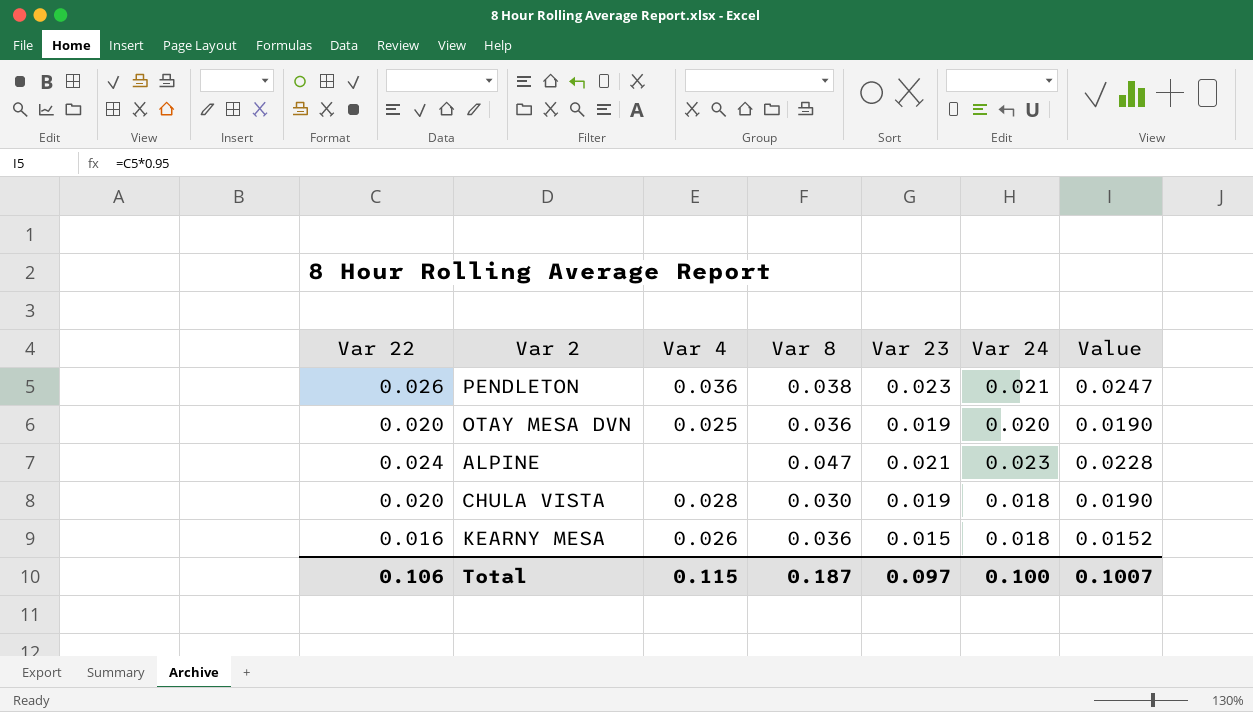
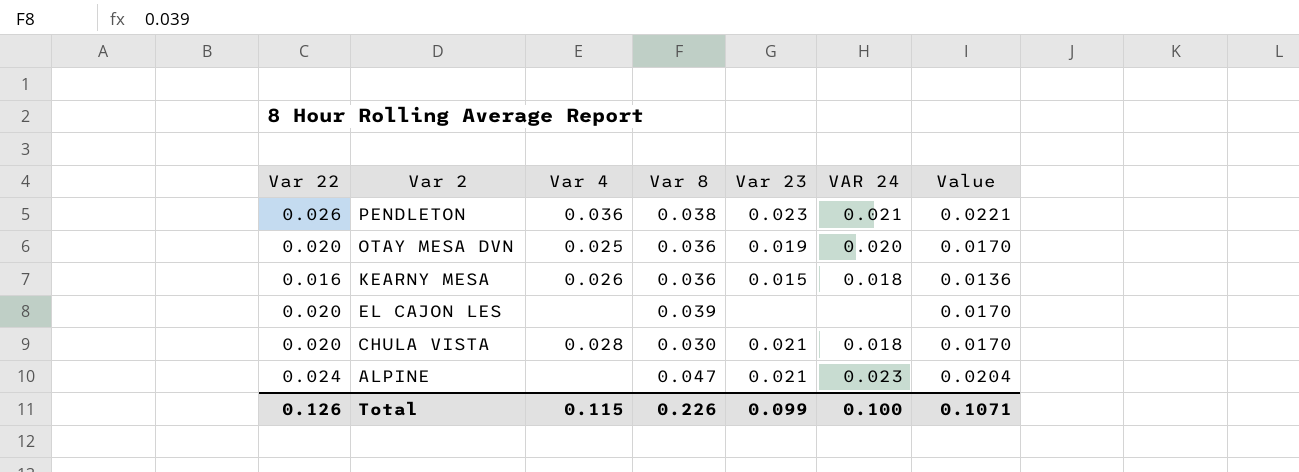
row order: none -> Var 2 descending
column name: Var 24 -> VAR 24
column Value | formula: [Var 22] * 0.95 -> [Var 22] * 0.85
row EL CAJON LES: none -> 0.020 | none | 0.039 | none | none | 0.0170
CHULA VISTA | Var 23: 0.019 -> 0.021
Total | Var 22: 0.106 -> 0.126
Total | Var 8: 0.187 -> 0.226
Total | Var 23: 0.097 -> 0.099
Total | Value: 0.1007 -> 0.1071

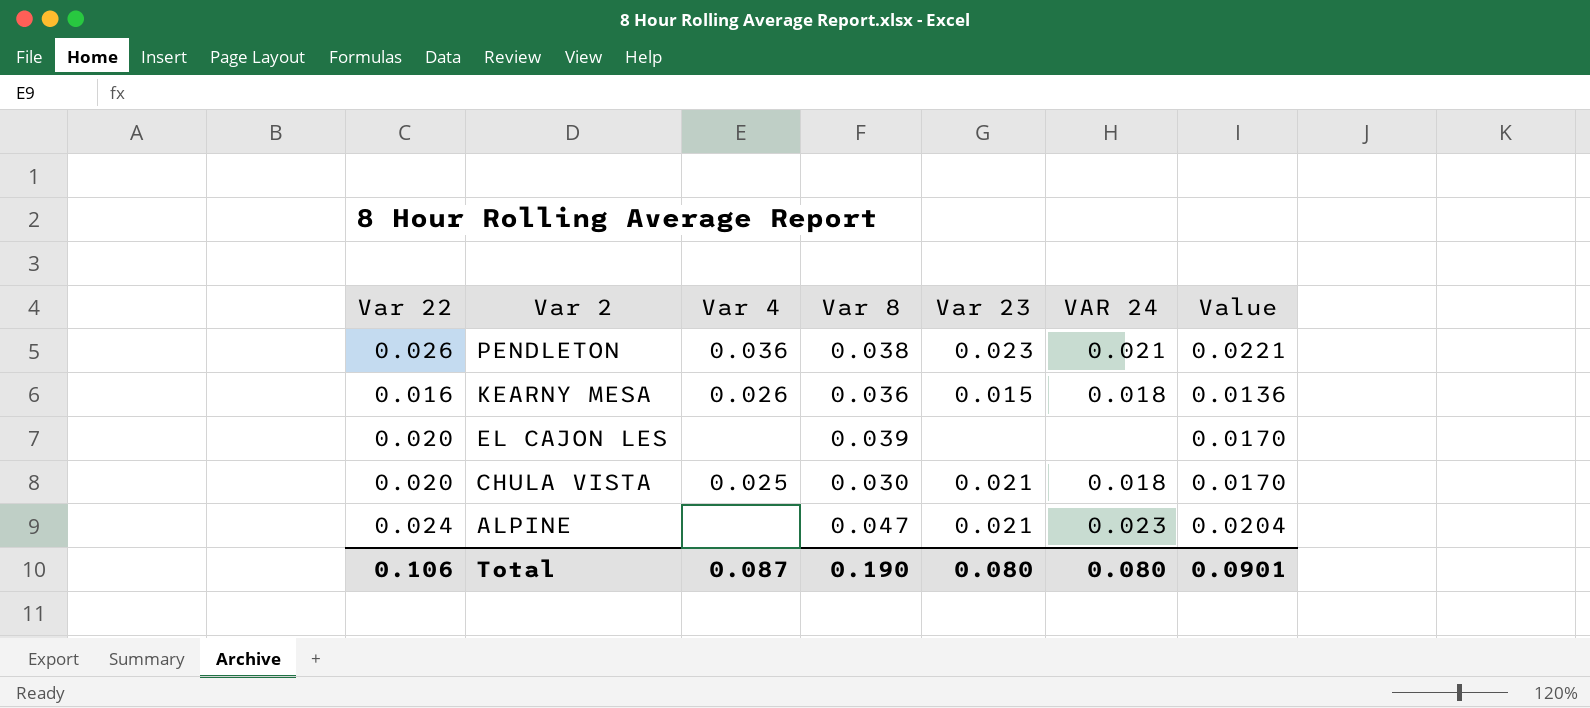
row OTAY MESA DVN: 0.020 | 0.025 | 0.036 | 0.019 | 0.020 | 0.0170 -> none
CHULA VISTA | Var 4: 0.028 -> 0.025
Total | Var 22: 0.126 -> 0.106
Total | Var 4: 0.115 -> 0.087
Total | Var 8: 0.226 -> 0.190
Total | Var 23: 0.099 -> 0.080
Total | VAR 24: 0.100 -> 0.080
Total | Value: 0.1071 -> 0.0901

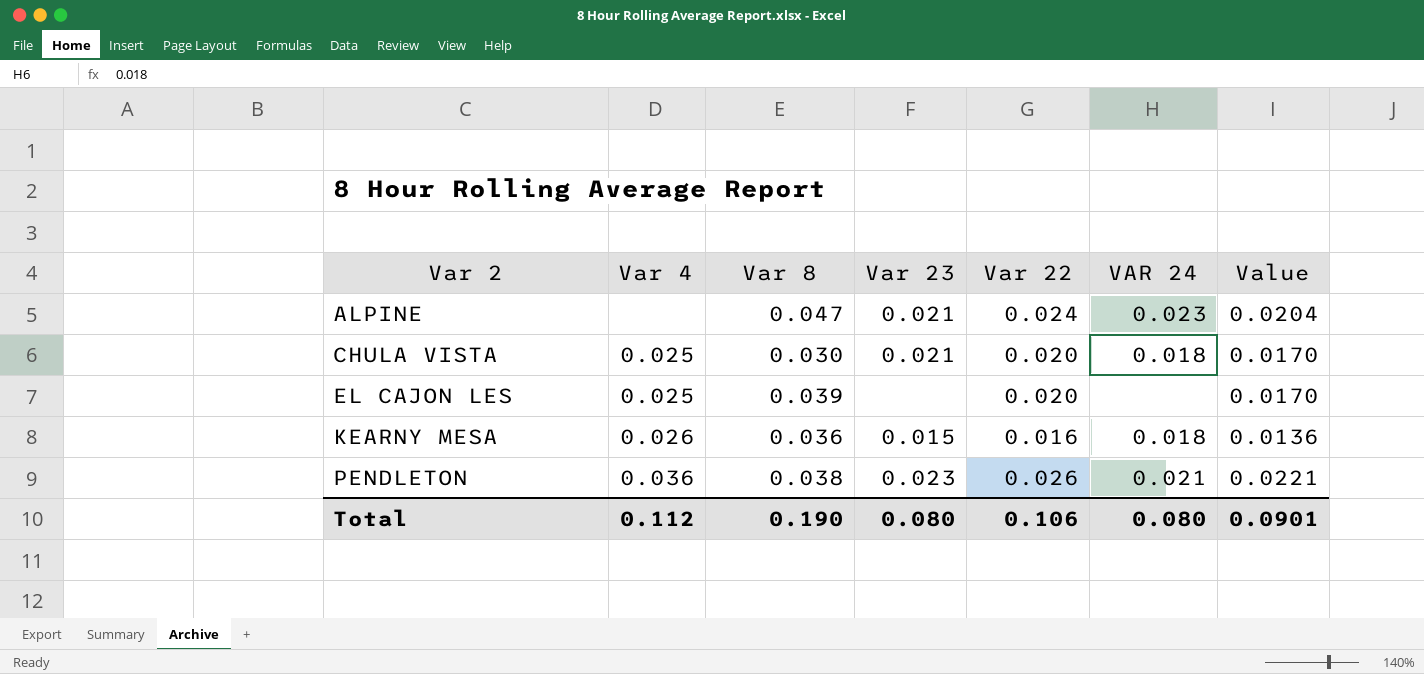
row order: Var 2 descending -> Var 2 ascending
column Var 22 | position: 1 -> 5
EL CAJON LES | Var 4: none -> 0.025
Total | Var 4: 0.087 -> 0.112

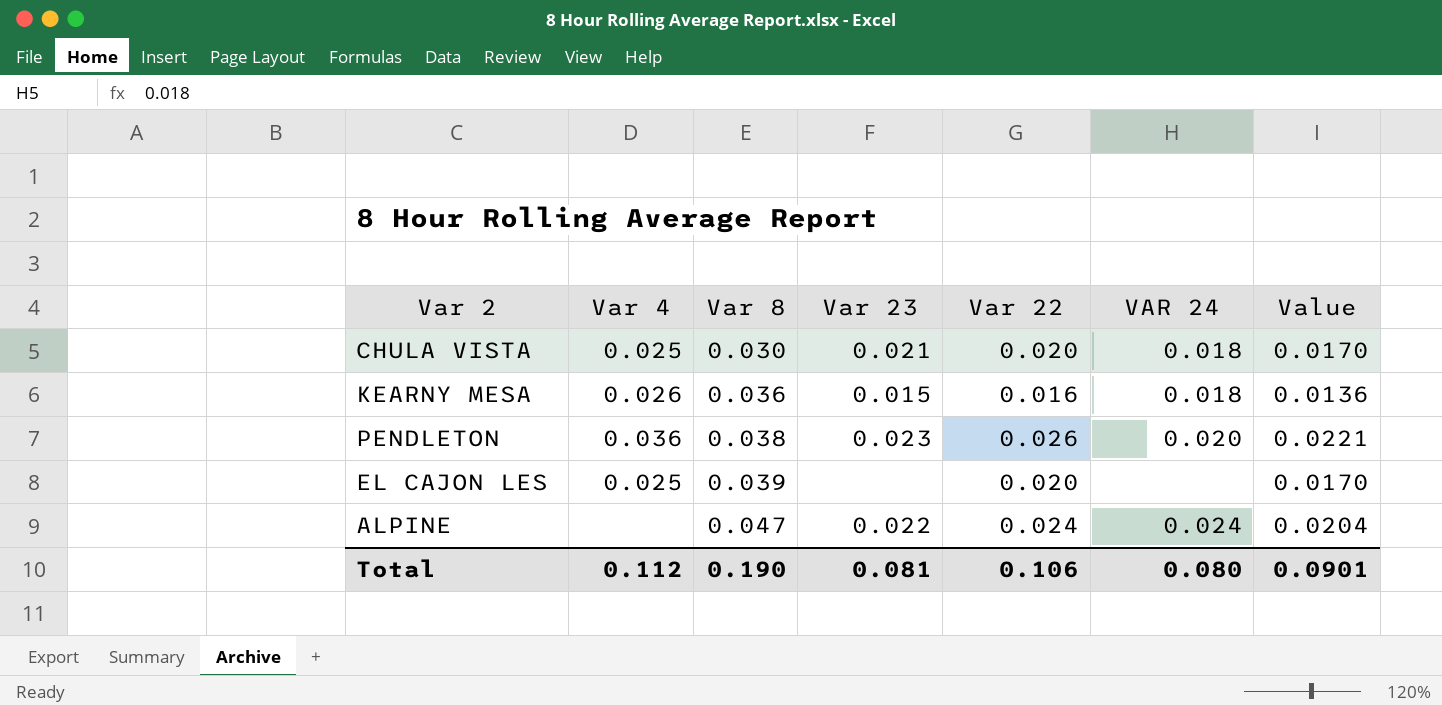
row order: Var 2 ascending -> Var 8 ascending
PENDLETON | VAR 24: 0.021 -> 0.020
ALPINE | Var 23: 0.021 -> 0.022
ALPINE | VAR 24: 0.023 -> 0.024
Total | Var 23: 0.080 -> 0.081

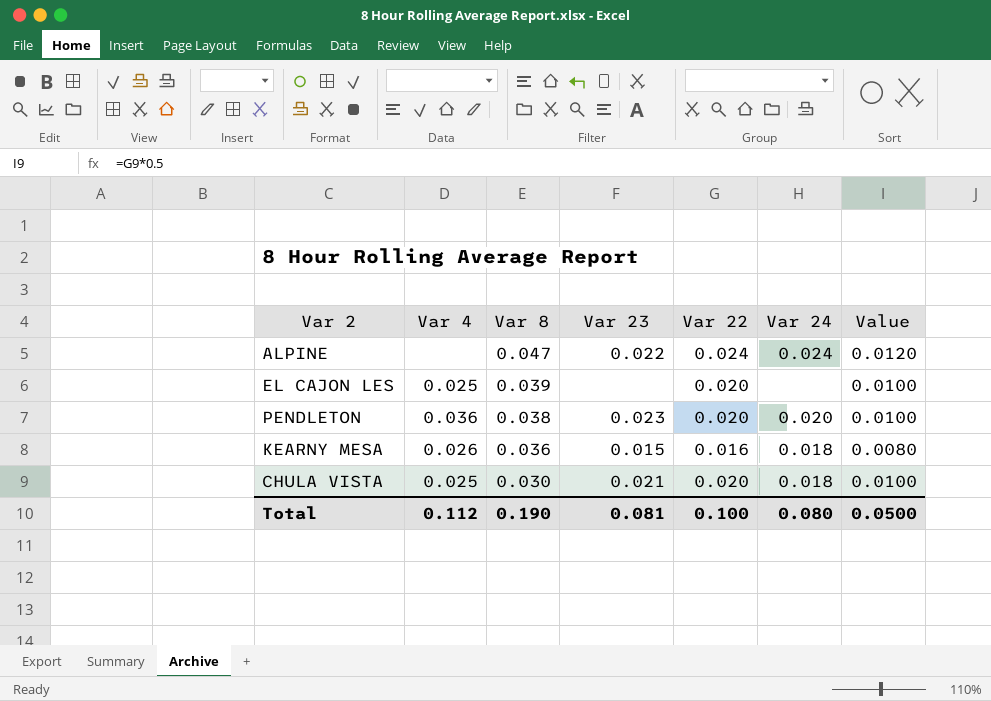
row order: Var 8 ascending -> Var 8 descending
column name: VAR 24 -> Var 24
column Value | formula: [Var 22] * 0.85 -> [Var 22] * 0.5
PENDLETON | Var 22: 0.026 -> 0.020
Total | Var 22: 0.106 -> 0.100
Total | Value: 0.0901 -> 0.0500

